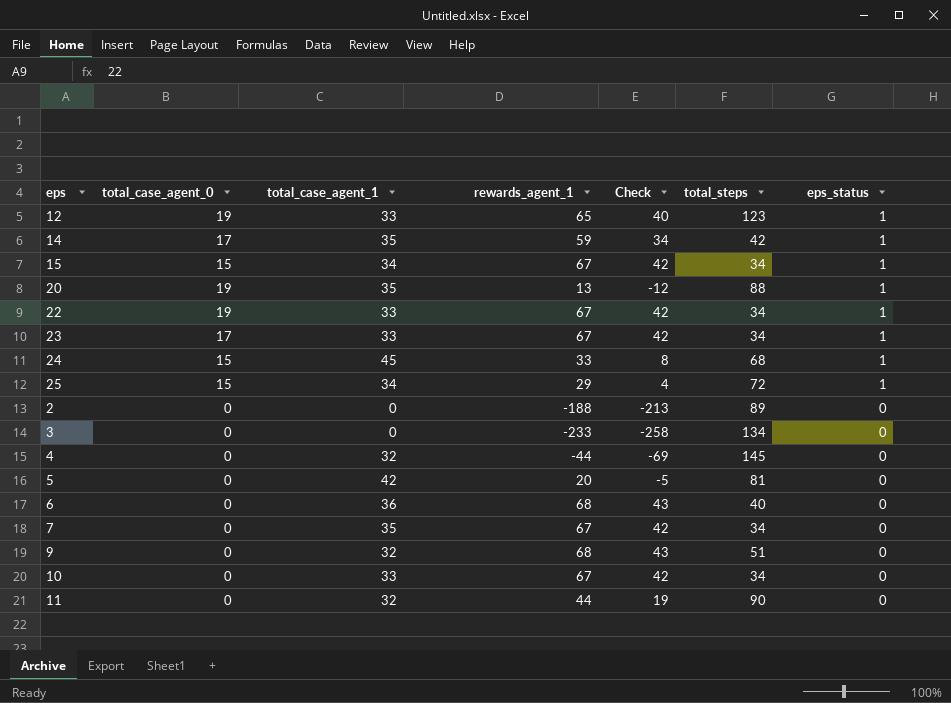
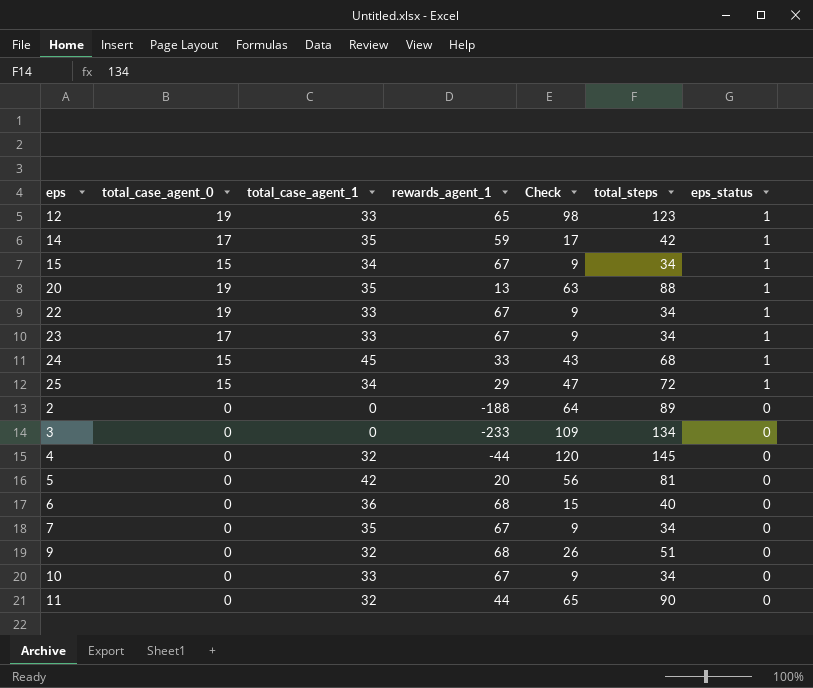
column Check | formula: [rewards_agent_1] - 25 -> [total_steps] - 25

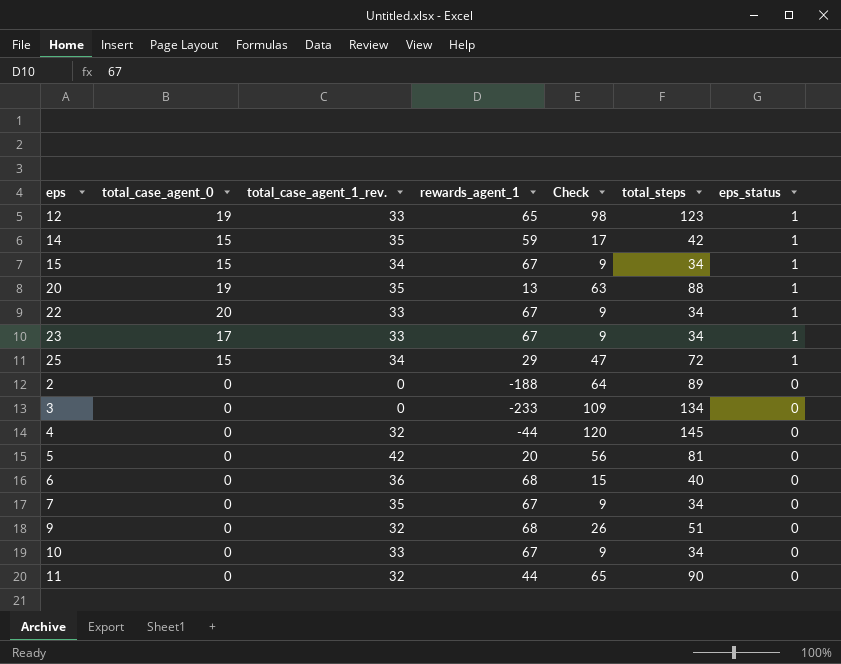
column name: total_case_agent_1 -> total_case_agent_1_rev.
row 24: 15 | 45 | 33 | 43 | 68 | 1 -> none
14 | total_case_agent_0: 17 -> 15
22 | total_case_agent_0: 19 -> 20

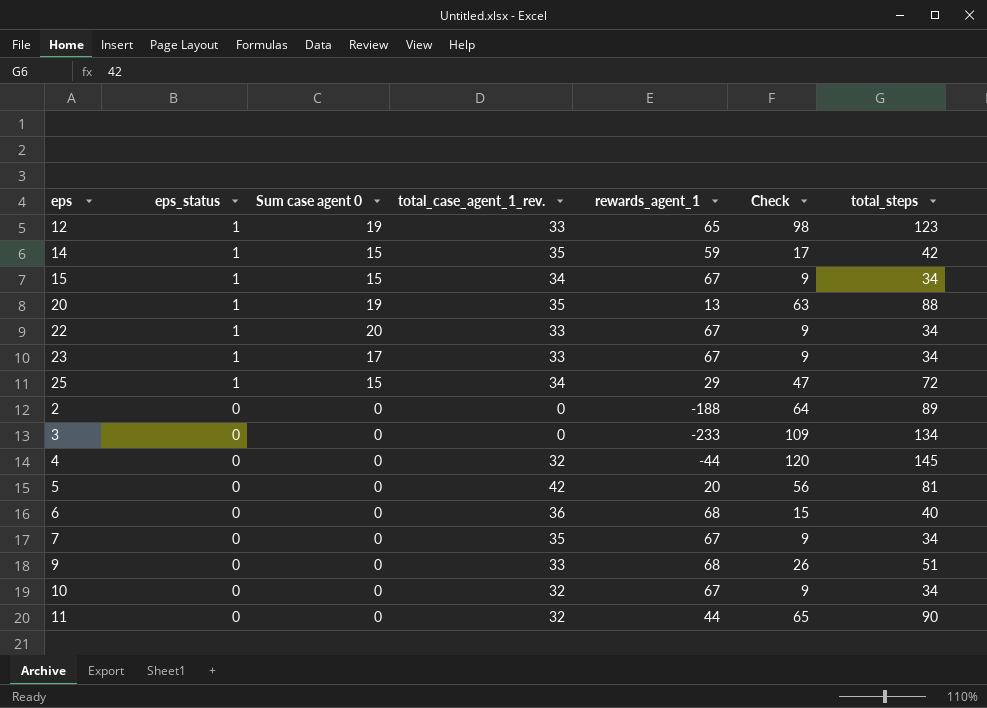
column eps_status | position: 7 -> 2
column name: total_case_agent_0 -> Sum case agent 0
9 | total_case_agent_1_rev.: 32 -> 33
10 | total_case_agent_1_rev.: 33 -> 32

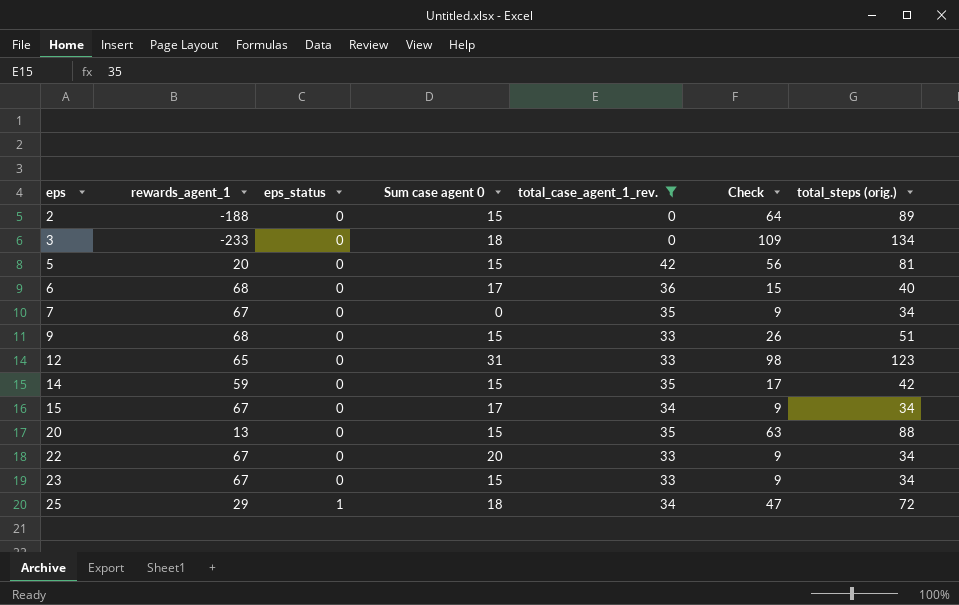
filter: none -> total_case_agent_1_rev. != 32
row order: eps_status descending -> eps ascending
column rewards_agent_1 | position: 5 -> 2
column name: total_steps -> total_steps (orig.)
2 | Sum case agent 0: 0 -> 15
3 | Sum case agent 0: 0 -> 18
5 | Sum case agent 0: 0 -> 15
6 | Sum case agent 0: 0 -> 17
9 | Sum case agent 0: 0 -> 15
12 | eps_status: 1 -> 0
12 | Sum case agent 0: 19 -> 31
14 | eps_status: 1 -> 0
15 | eps_status: 1 -> 0
15 | Sum case agent 0: 15 -> 17
20 | eps_status: 1 -> 0
20 | Sum case agent 0: 19 -> 15
22 | eps_status: 1 -> 0
23 | eps_status: 1 -> 0
23 | Sum case agent 0: 17 -> 15
25 | Sum case agent 0: 15 -> 18

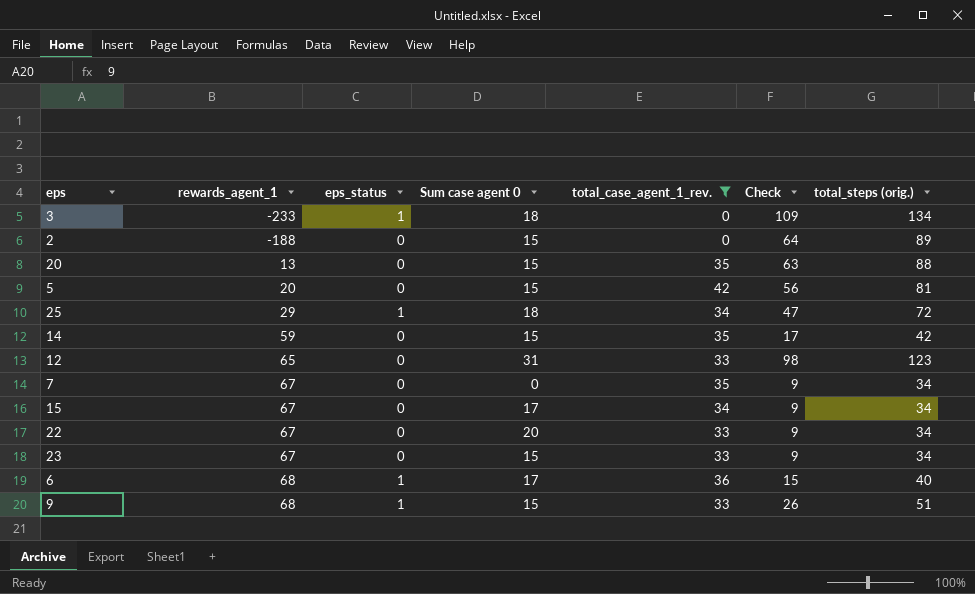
row order: eps ascending -> rewards_agent_1 ascending
3 | eps_status: 0 -> 1
6 | eps_status: 0 -> 1
9 | eps_status: 0 -> 1

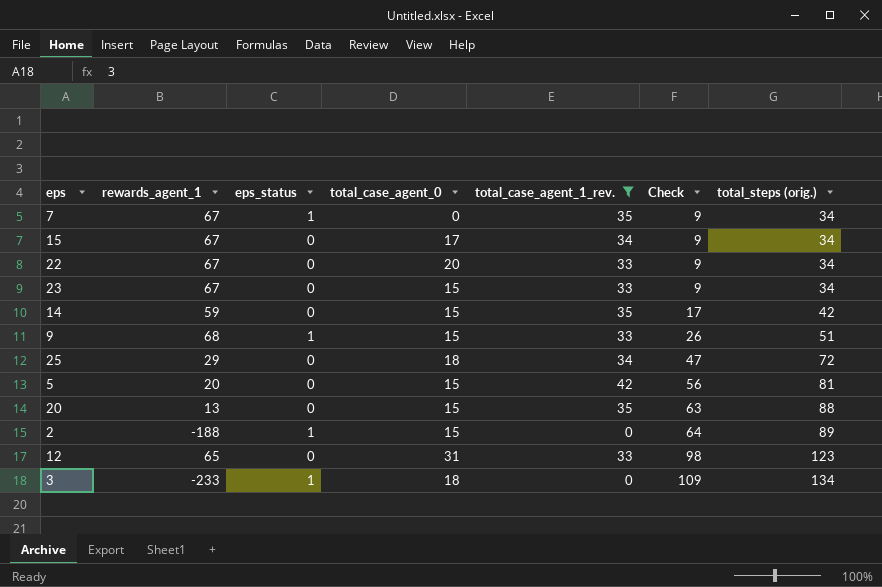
row order: rewards_agent_1 ascending -> Check ascending
column name: Sum case agent 0 -> total_case_agent_0
row 6: 68 | 1 | 17 | 36 | 15 | 40 -> none
7 | eps_status: 0 -> 1
25 | eps_status: 1 -> 0
2 | eps_status: 0 -> 1

